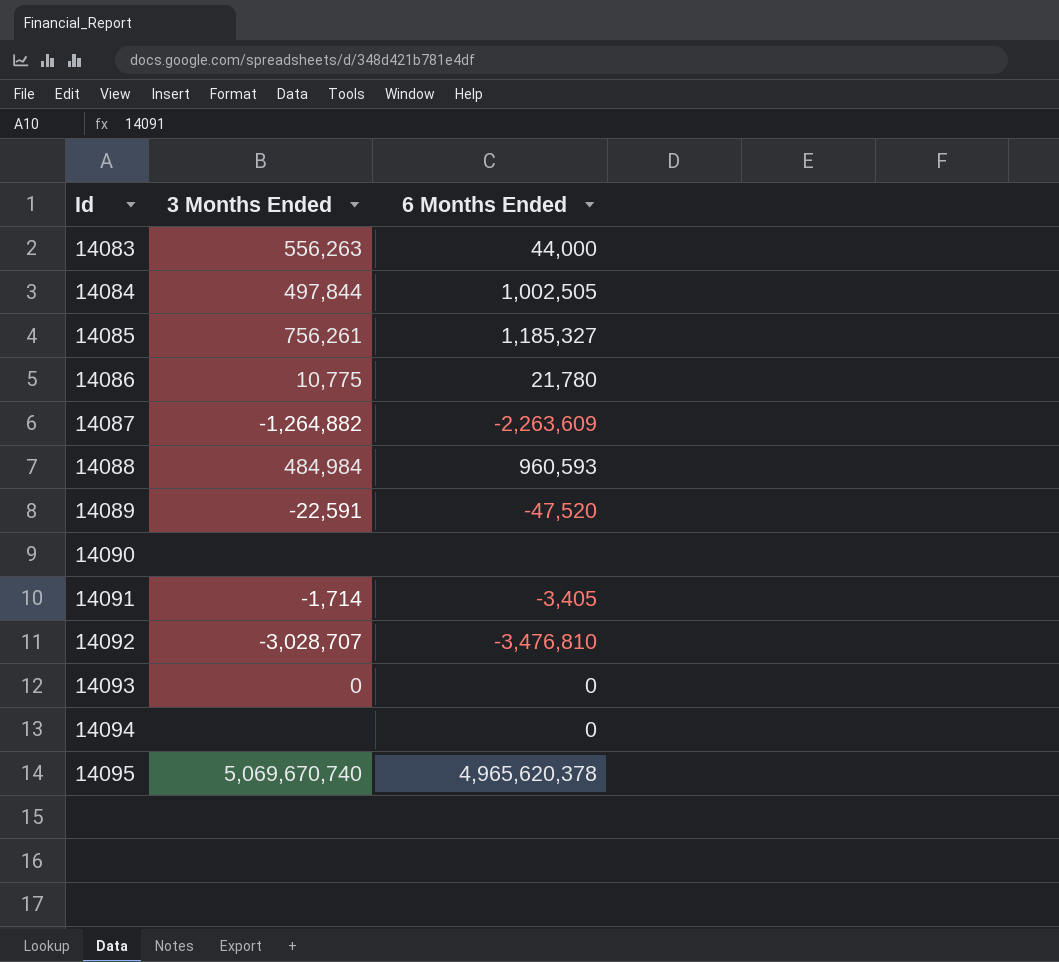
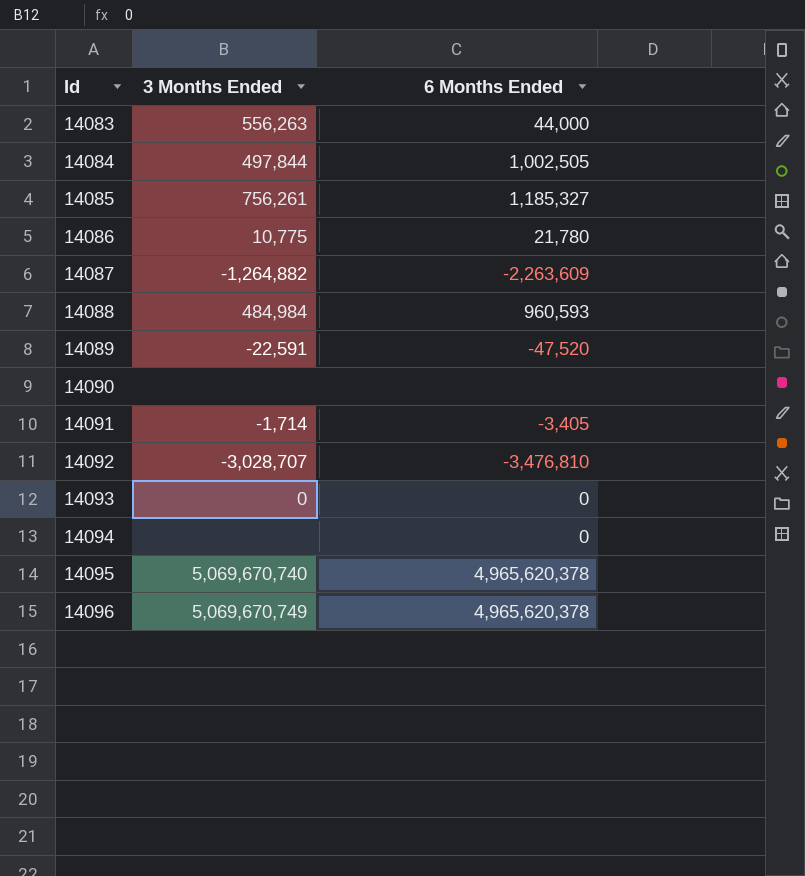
row 14096: none -> 5,069,670,749 | 4,965,620,378

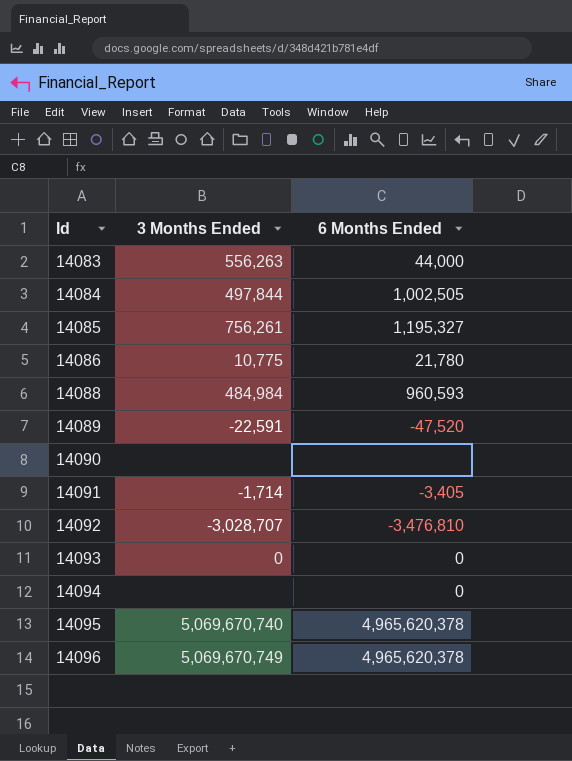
row 14087: -1,264,882 | -2,263,609 -> none
14085 | 6 Months Ended: 1,185,327 -> 1,195,327

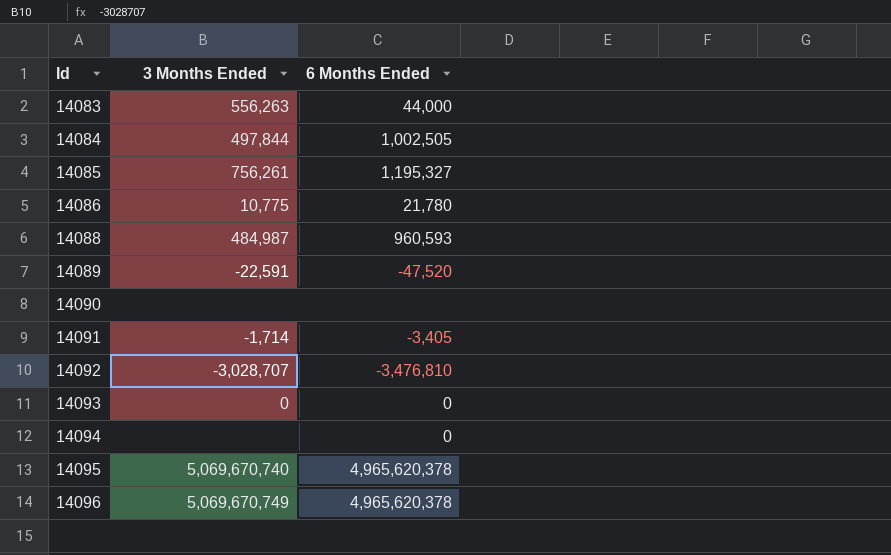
14088 | 3 Months Ended: 484,984 -> 484,987

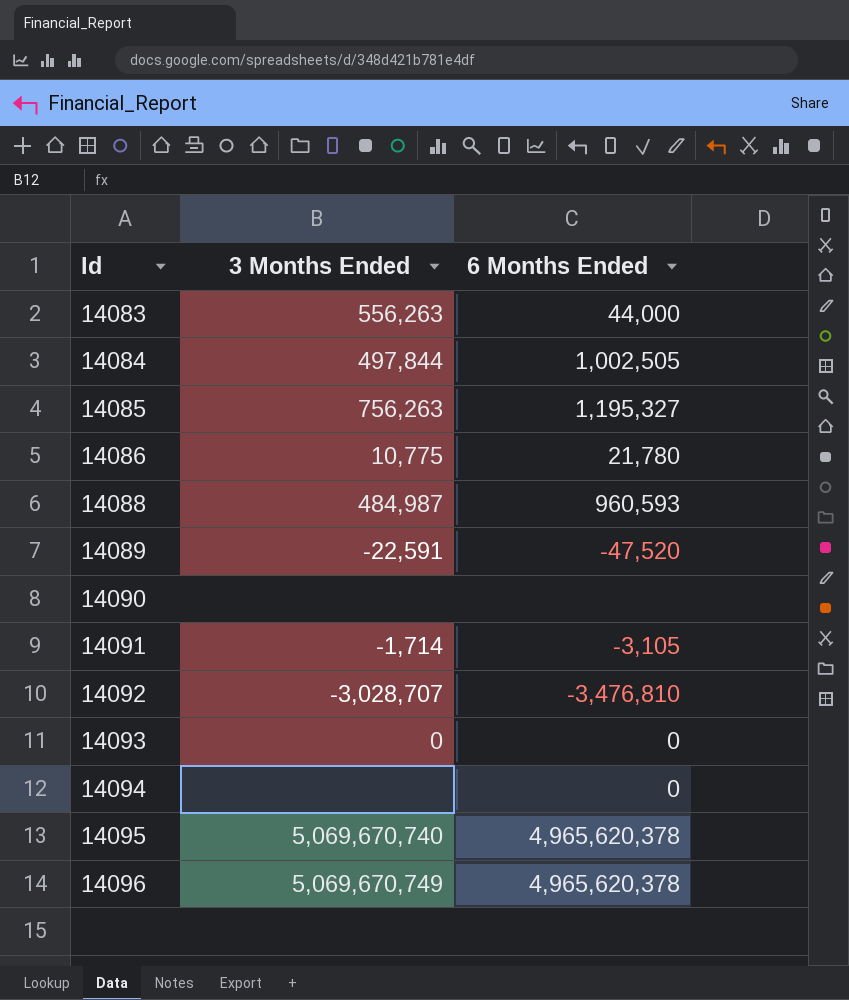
14085 | 3 Months Ended: 756,261 -> 756,263
14091 | 6 Months Ended: -3,405 -> -3,105

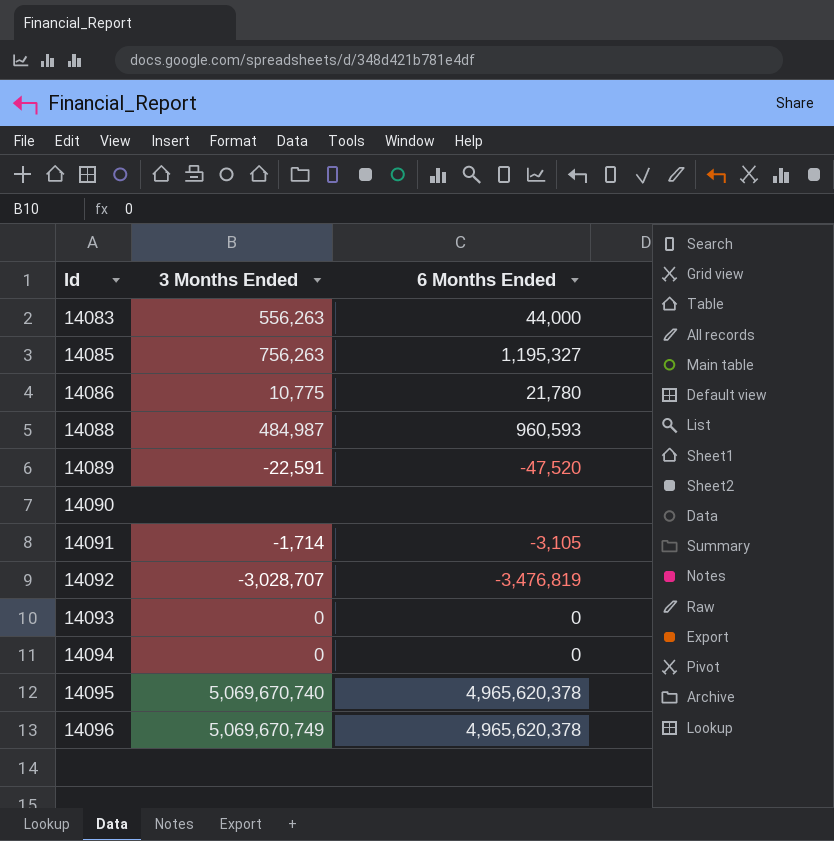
row 14084: 497,844 | 1,002,505 -> none
14092 | 6 Months Ended: -3,476,810 -> -3,476,819
14094 | 3 Months Ended: none -> 0

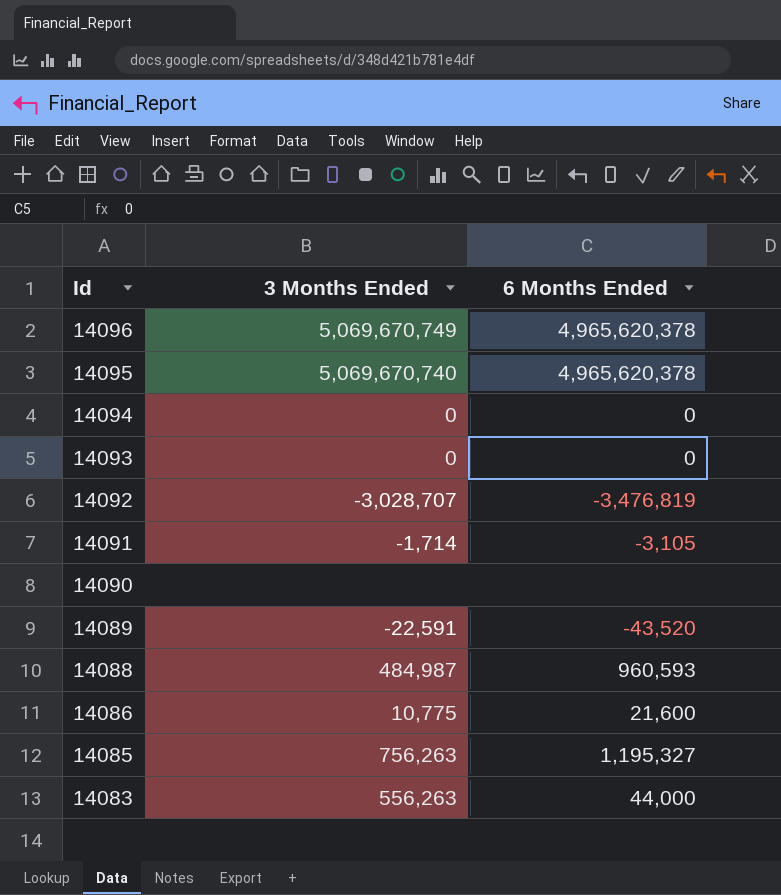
row order: Id ascending -> Id descending
14089 | 6 Months Ended: -47,520 -> -43,520
14086 | 6 Months Ended: 21,780 -> 21,600

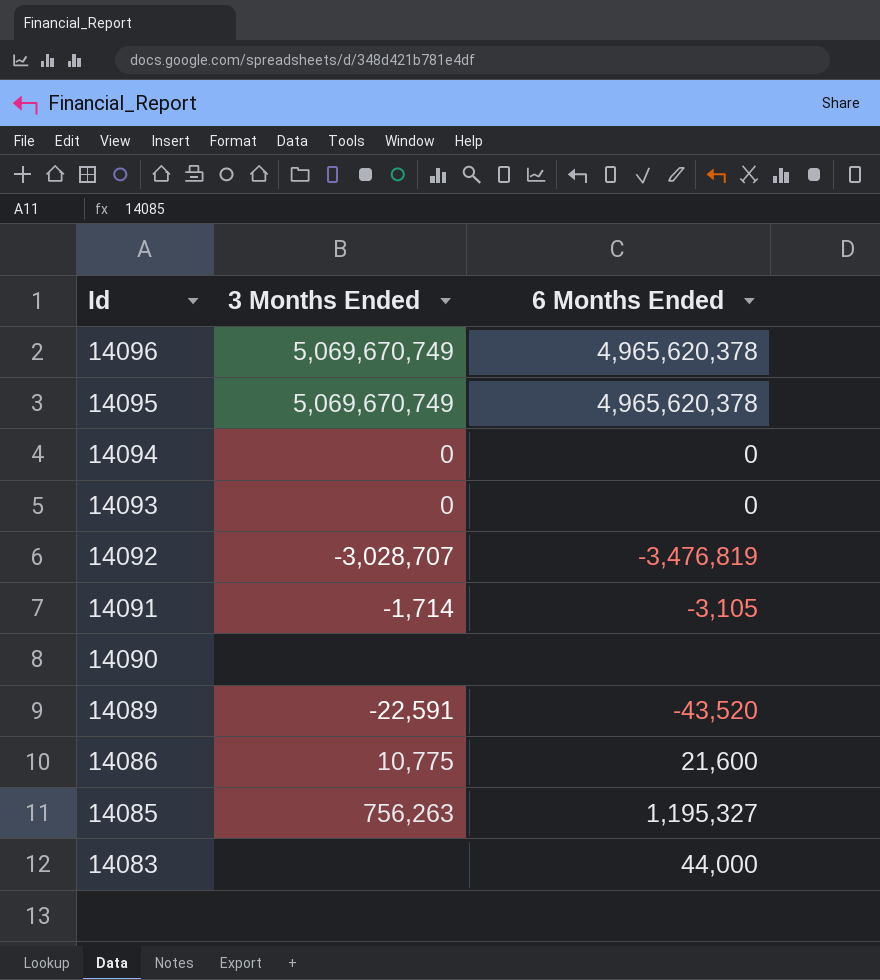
row 14088: 484,987 | 960,593 -> none
14095 | 3 Months Ended: 5,069,670,740 -> 5,069,670,749
14083 | 3 Months Ended: 556,263 -> none

